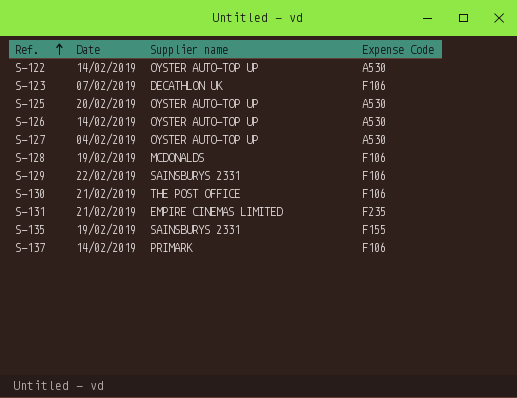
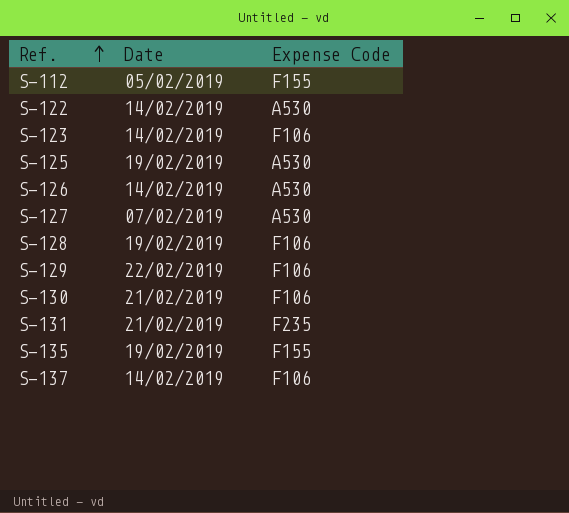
column Supplier name | position: 3 -> none
row S-112: none -> 05/02/2019 | F155
S-123 | Date: 07/02/2019 -> 14/02/2019
S-125 | Date: 20/02/2019 -> 19/02/2019
S-127 | Date: 04/02/2019 -> 07/02/2019

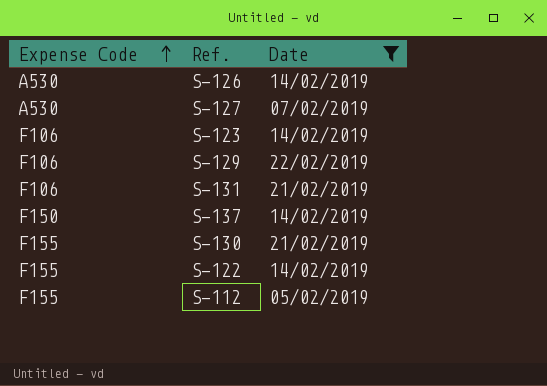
filter: none -> Date != 19/02/2019
row order: Ref. ascending -> Expense Code ascending
column Expense Code | position: 3 -> 1
S-131 | Expense Code: F235 -> F106
S-137 | Expense Code: F106 -> F150
S-130 | Expense Code: F106 -> F155
S-122 | Expense Code: A530 -> F155

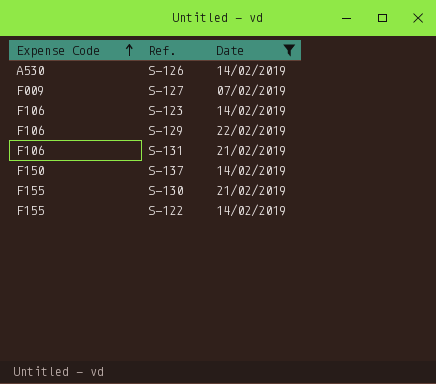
row S-112: F155 | 05/02/2019 -> none
S-127 | Expense Code: A530 -> F009

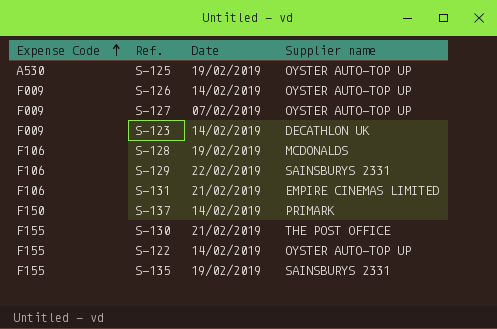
filter: Date != 19/02/2019 -> none
column Supplier name | position: none -> 4
S-126 | Expense Code: A530 -> F009
S-123 | Expense Code: F106 -> F009

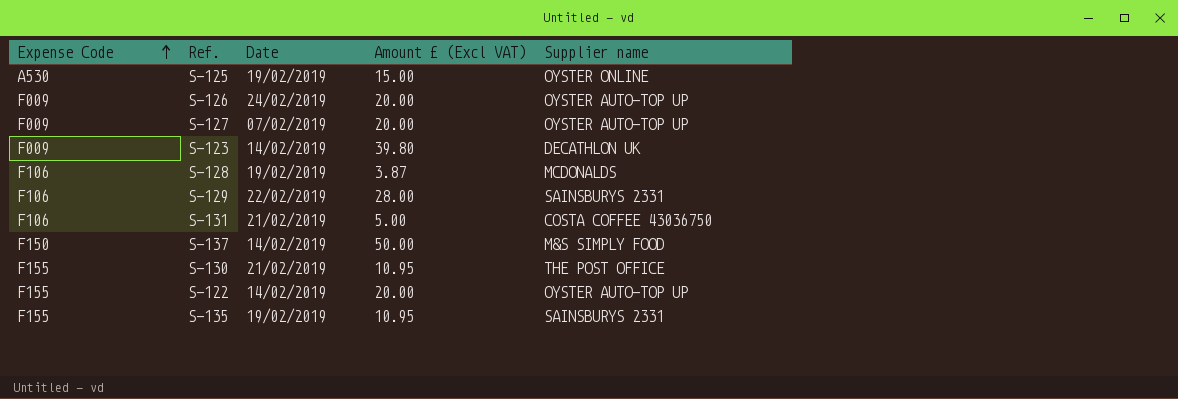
column Amount £ (Excl VAT) | position: none -> 4
S-125 | Supplier name: OYSTER AUTO-TOP UP -> OYSTER ONLINE
S-126 | Date: 14/02/2019 -> 24/02/2019
S-131 | Supplier name: EMPIRE CINEMAS LIMITED -> COSTA COFFEE 43036750
S-137 | Supplier name: PRIMARK -> M&S SIMPLY FOOD

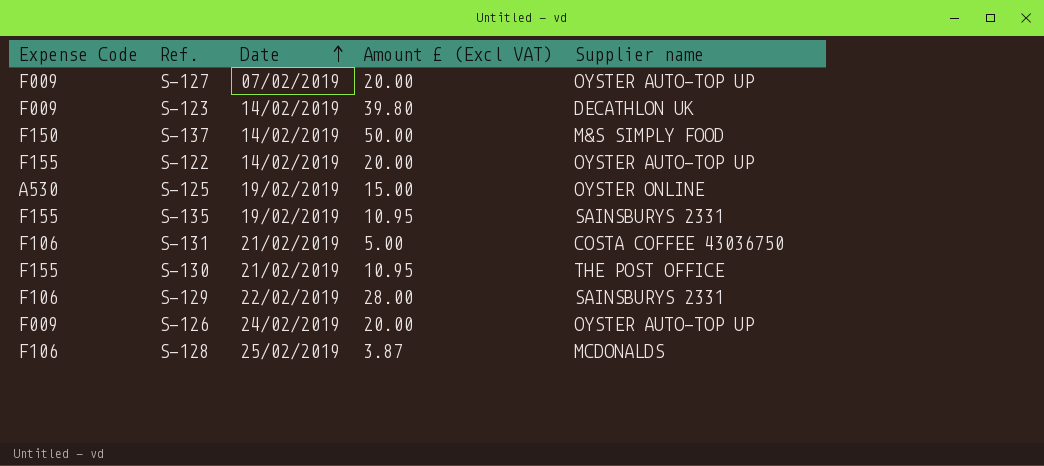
row order: Expense Code ascending -> Date ascending
S-128 | Date: 19/02/2019 -> 25/02/2019

